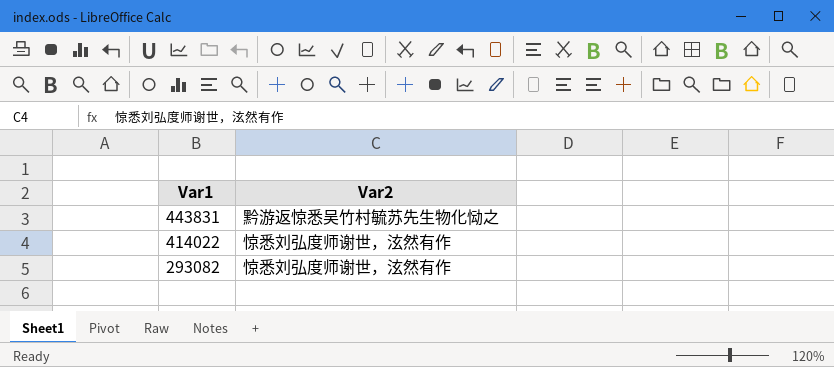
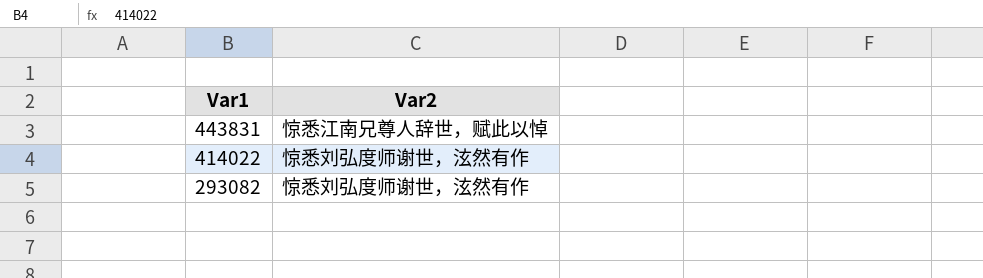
443831 | Var2: 黔游返惊悉吴竹村毓苏先生物化恸之 -> 惊悉江南兄尊人辞世，赋此以悼

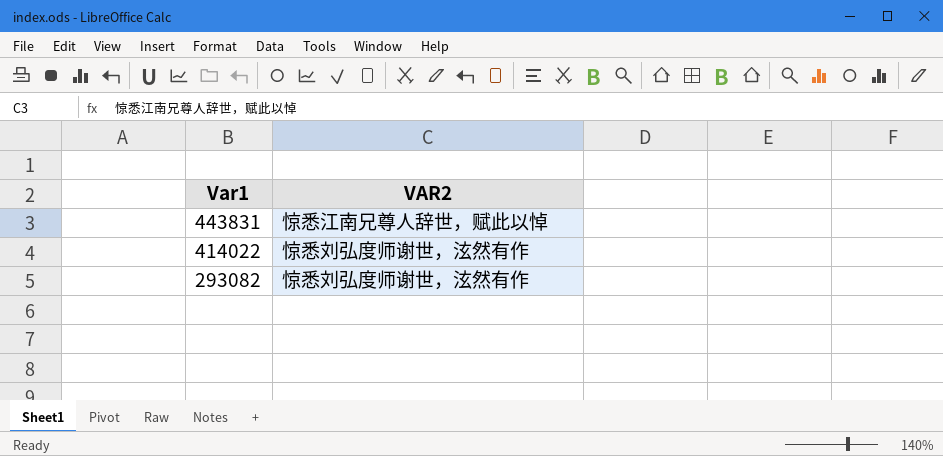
column name: Var2 -> VAR2

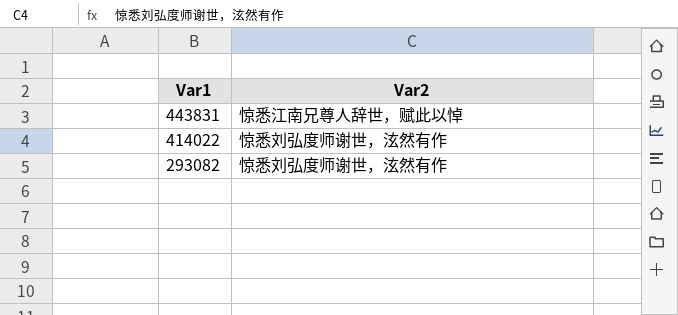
column name: VAR2 -> Var2

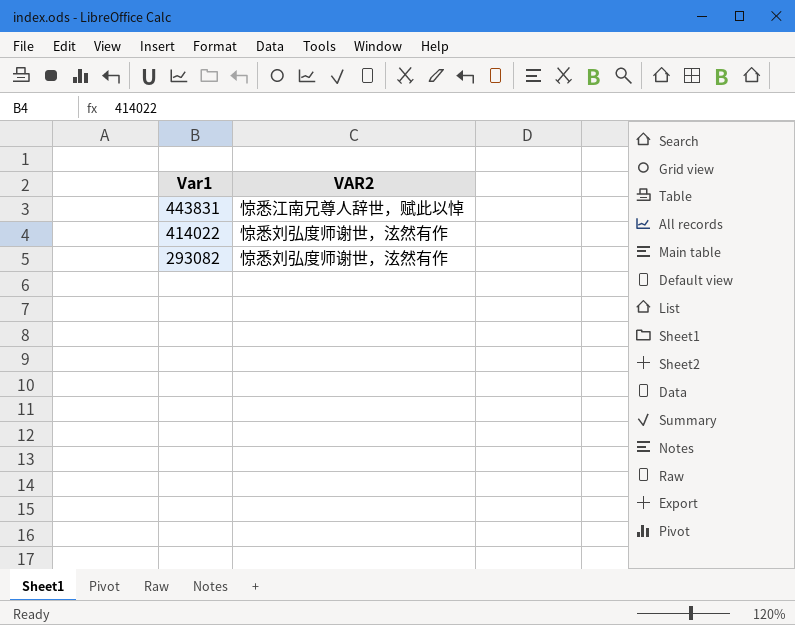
column name: Var2 -> VAR2

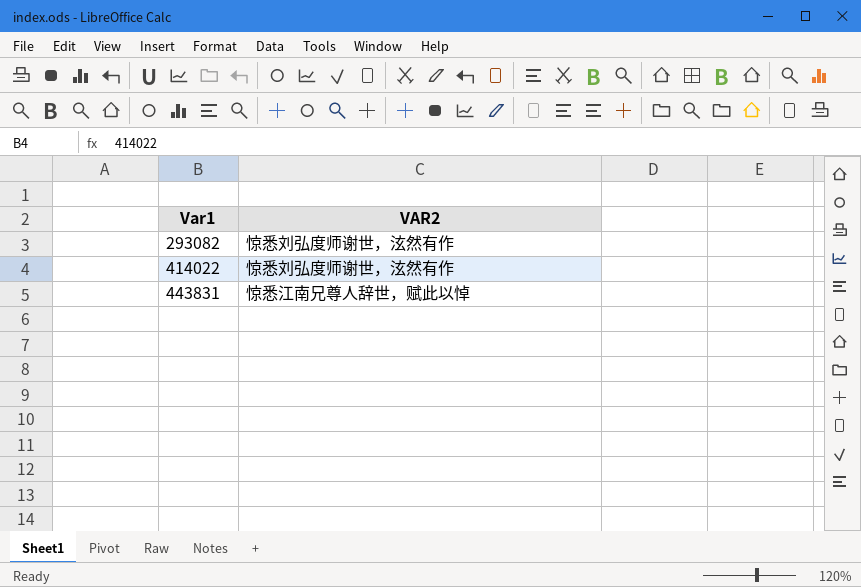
row order: Var1 descending -> Var1 ascending

